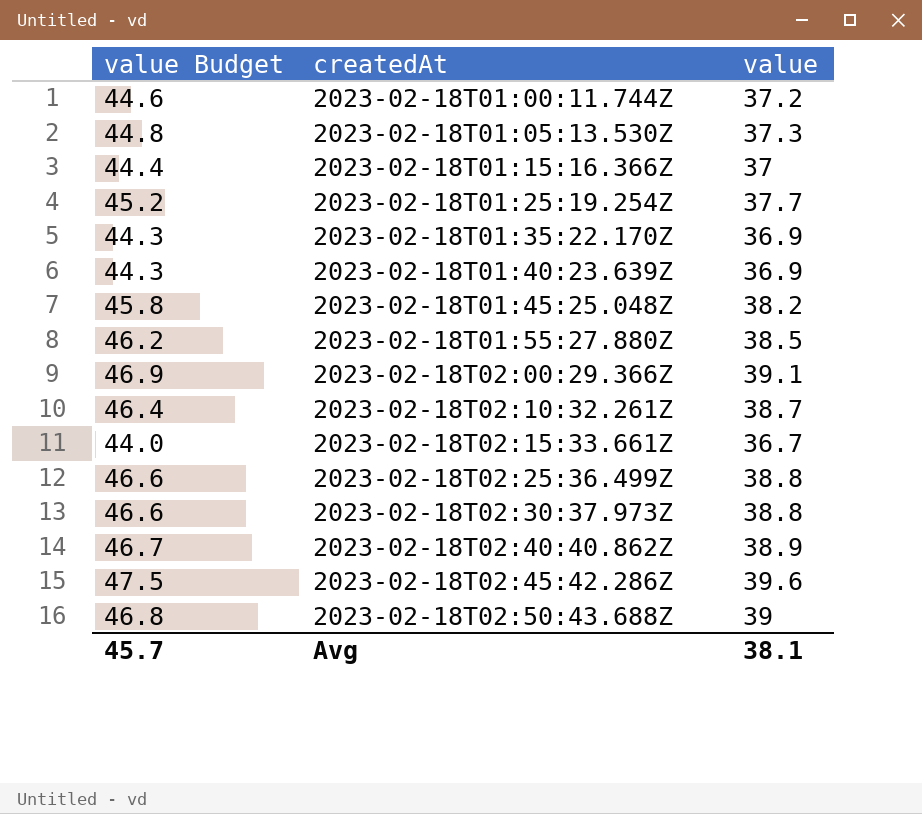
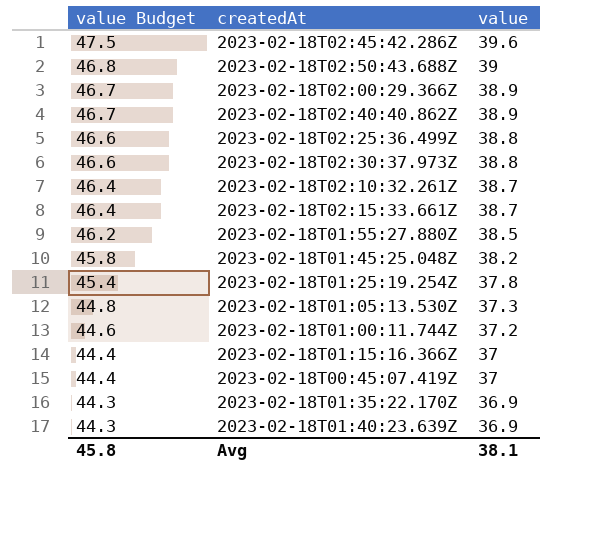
row order: createdAt ascending -> value Budget descending
2023-02-18T02:00:29.366Z | value Budget: 46.9 -> 46.7
2023-02-18T02:00:29.366Z | value: 39.1 -> 38.9
2023-02-18T02:15:33.661Z | value Budget: 44.0 -> 46.4
2023-02-18T02:15:33.661Z | value: 36.7 -> 38.7
2023-02-18T01:25:19.254Z | value Budget: 45.2 -> 45.4
2023-02-18T01:25:19.254Z | value: 37.7 -> 37.8
row 2023-02-18T00:45:07.419Z: none -> 44.4 | 37
Avg | value Budget: 45.7 -> 45.8

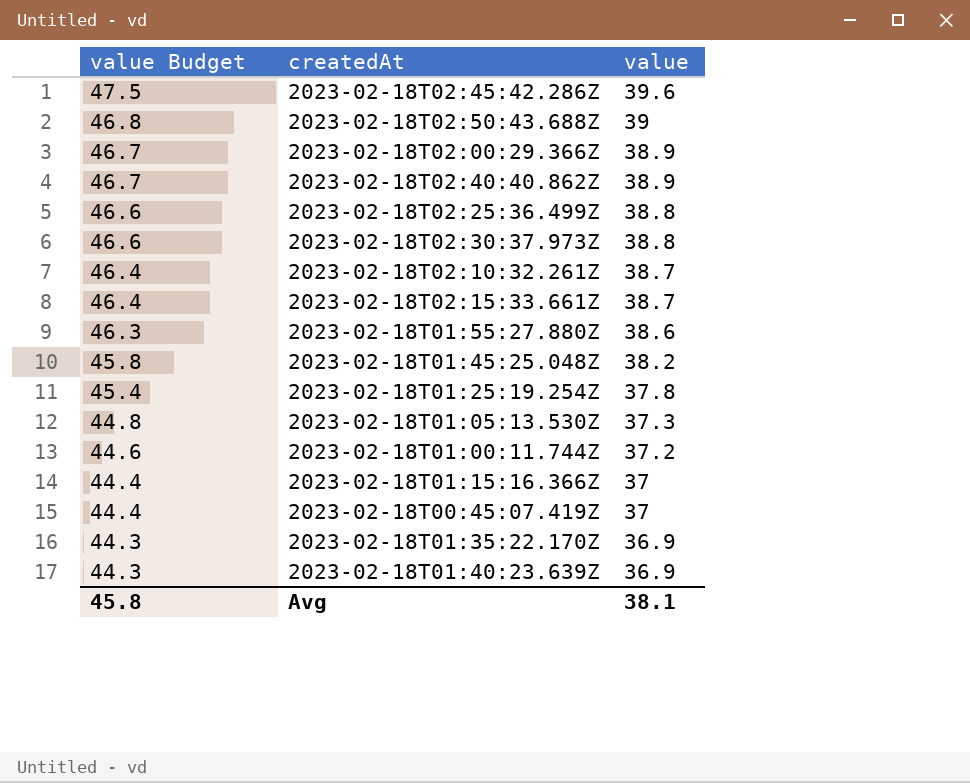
2023-02-18T01:55:27.880Z | value Budget: 46.2 -> 46.3
2023-02-18T01:55:27.880Z | value: 38.5 -> 38.6

